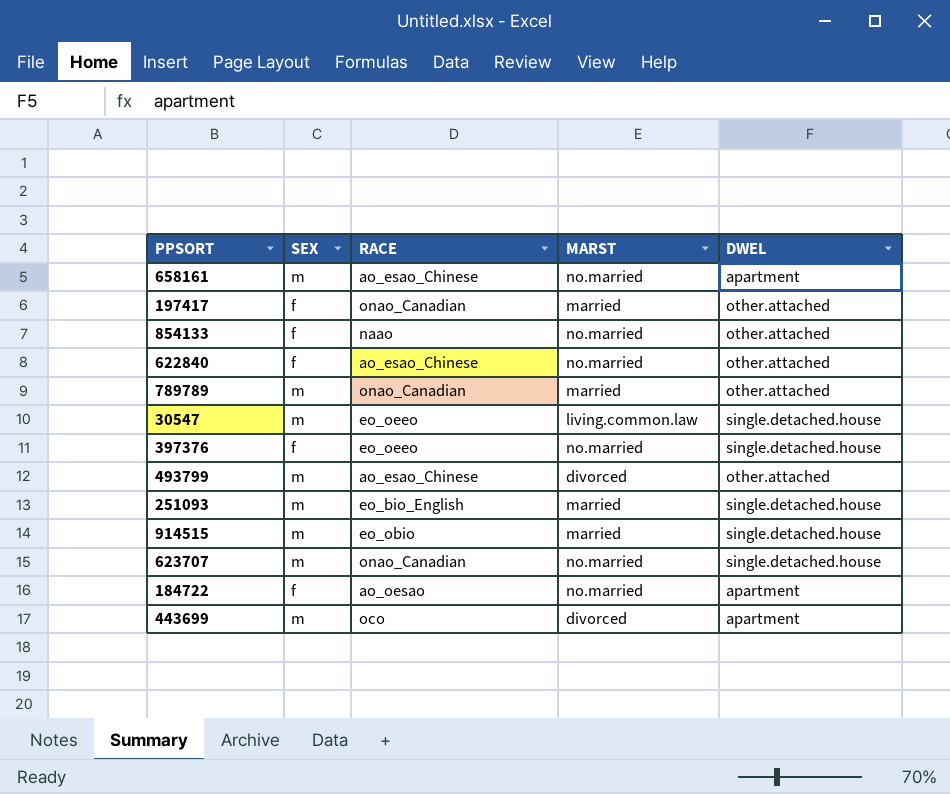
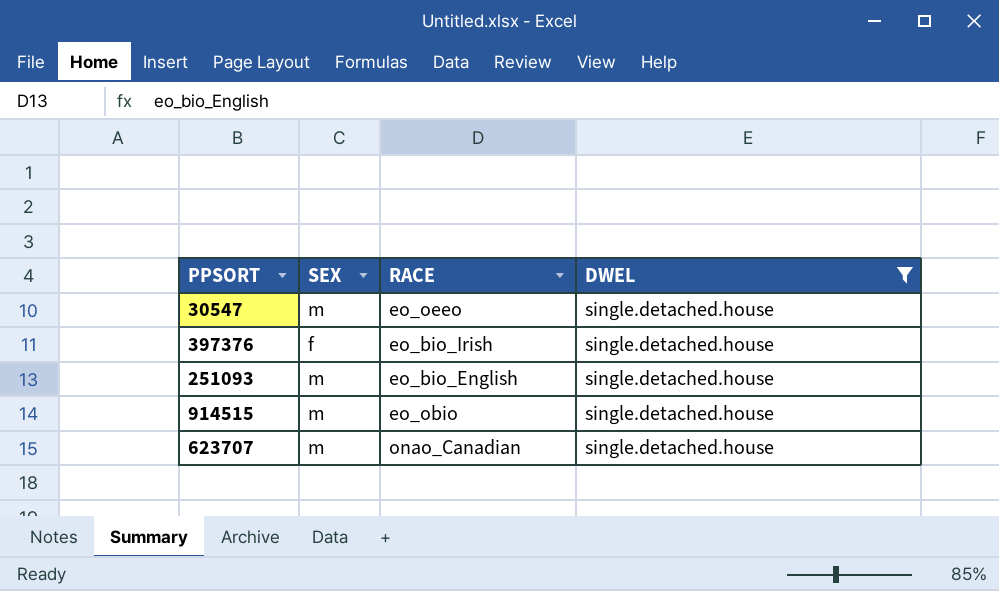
filter: none -> DWEL = single.detached.house
column MARST | position: 4 -> none
397376 | RACE: eo_oeeo -> eo_bio_Irish

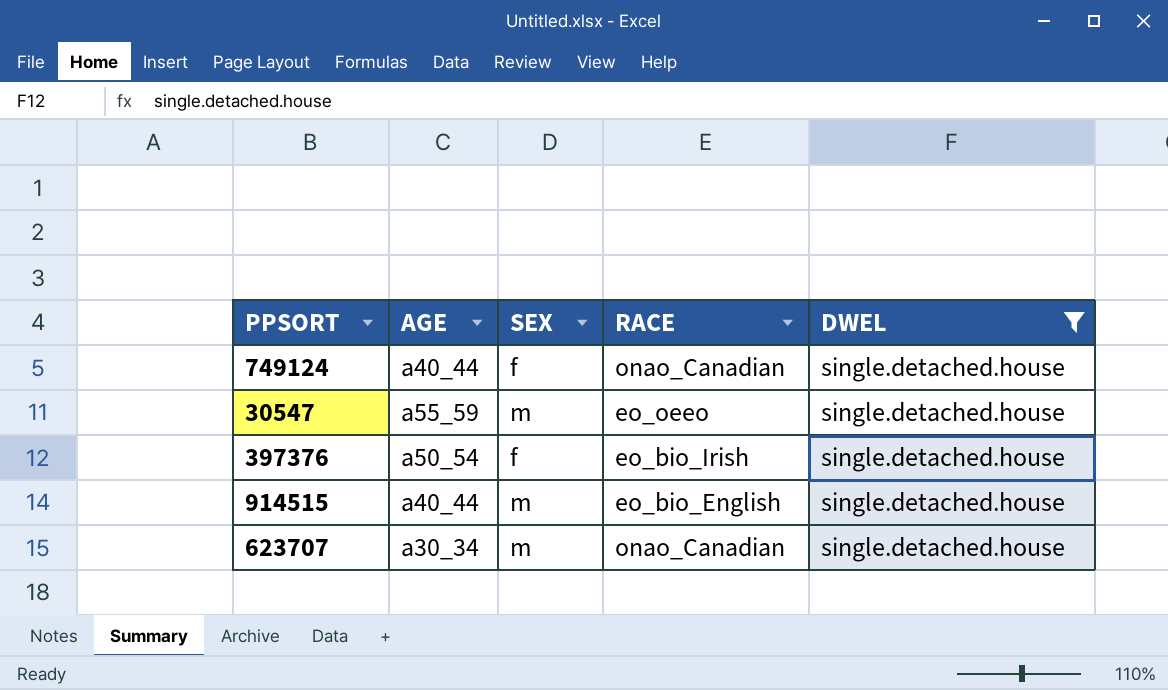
column AGE | position: none -> 2
row 251093: m | eo_bio_English | single.detached.house -> none
row 749124: none -> a40_44 | f | onao_Canadian | single.detached.house
914515 | RACE: eo_obio -> eo_bio_English

